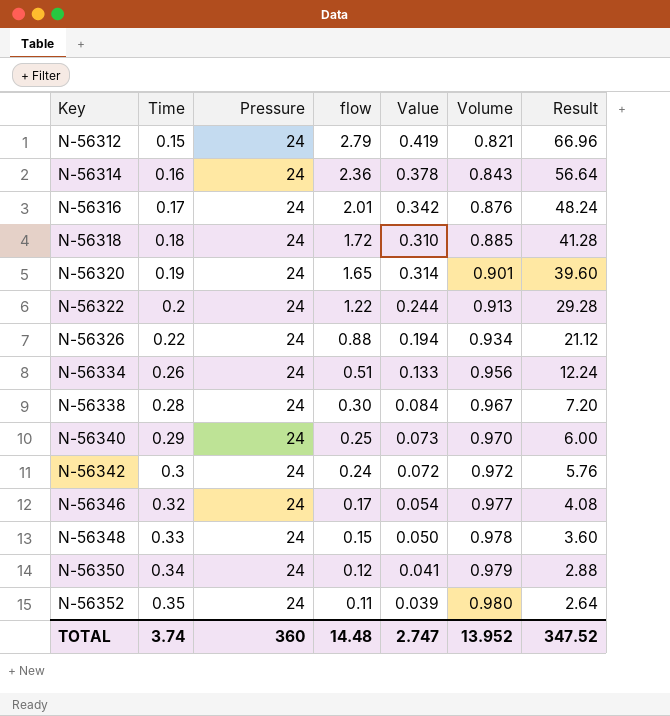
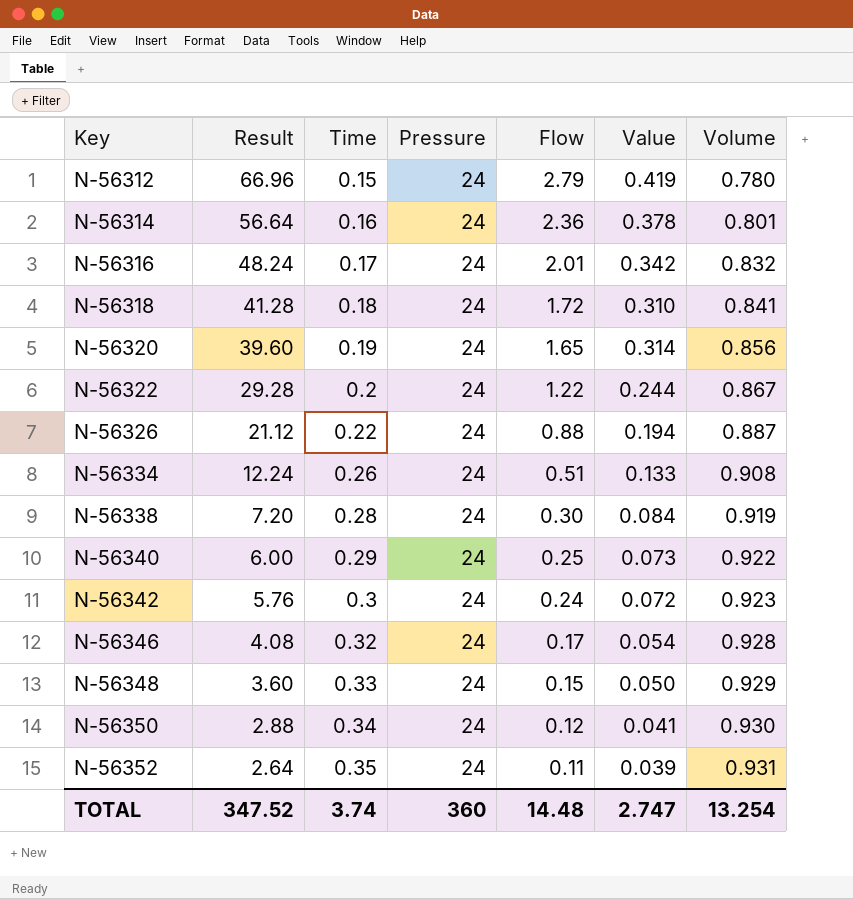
column Result | position: 7 -> 2
column name: flow -> Flow
N-56312 | Volume: 0.821 -> 0.780
N-56314 | Volume: 0.843 -> 0.801
N-56316 | Volume: 0.876 -> 0.832
N-56318 | Volume: 0.885 -> 0.841
N-56320 | Volume: 0.901 -> 0.856
N-56322 | Volume: 0.913 -> 0.867
N-56326 | Volume: 0.934 -> 0.887
N-56334 | Volume: 0.956 -> 0.908
N-56338 | Volume: 0.967 -> 0.919
N-56340 | Volume: 0.970 -> 0.922
N-56342 | Volume: 0.972 -> 0.923
N-56346 | Volume: 0.977 -> 0.928
N-56348 | Volume: 0.978 -> 0.929
N-56350 | Volume: 0.979 -> 0.930
N-56352 | Volume: 0.980 -> 0.931
TOTAL | Volume: 13.952 -> 13.254

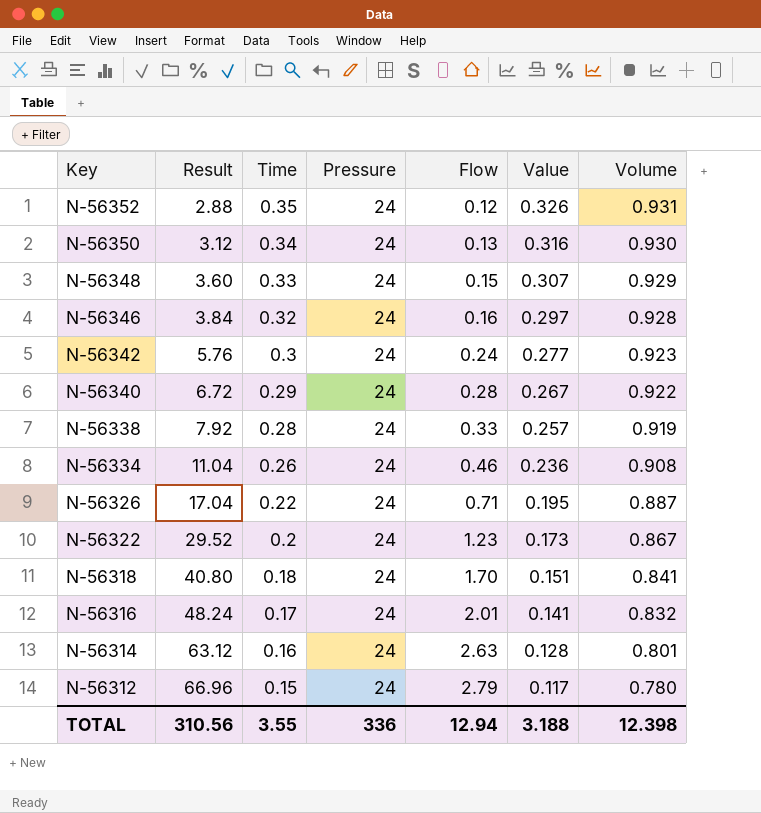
row order: Key ascending -> Key descending
column Value | formula: [Time] * [Flow] -> [Time] * [Volume]
row N-56320: 39.60 | 0.19 | 24 | 1.65 | 0.314 | 0.856 -> none
N-56352 | Result: 2.64 -> 2.88
N-56352 | Flow: 0.11 -> 0.12
N-56350 | Result: 2.88 -> 3.12
N-56350 | Flow: 0.12 -> 0.13
N-56346 | Result: 4.08 -> 3.84
N-56346 | Flow: 0.17 -> 0.16
N-56340 | Result: 6.00 -> 6.72
N-56340 | Flow: 0.25 -> 0.28
N-56338 | Result: 7.20 -> 7.92
N-56338 | Flow: 0.30 -> 0.33
N-56334 | Result: 12.24 -> 11.04
N-56334 | Flow: 0.51 -> 0.46
N-56326 | Result: 21.12 -> 17.04
N-56326 | Flow: 0.88 -> 0.71
N-56322 | Result: 29.28 -> 29.52
N-56322 | Flow: 1.22 -> 1.23
N-56318 | Result: 41.28 -> 40.80
N-56318 | Flow: 1.72 -> 1.70
N-56314 | Result: 56.64 -> 63.12
N-56314 | Flow: 2.36 -> 2.63
TOTAL | Result: 347.52 -> 310.56
TOTAL | Time: 3.74 -> 3.55
TOTAL | Pressure: 360 -> 336
TOTAL | Flow: 14.48 -> 12.94
TOTAL | Value: 2.747 -> 3.188
TOTAL | Volume: 13.254 -> 12.398

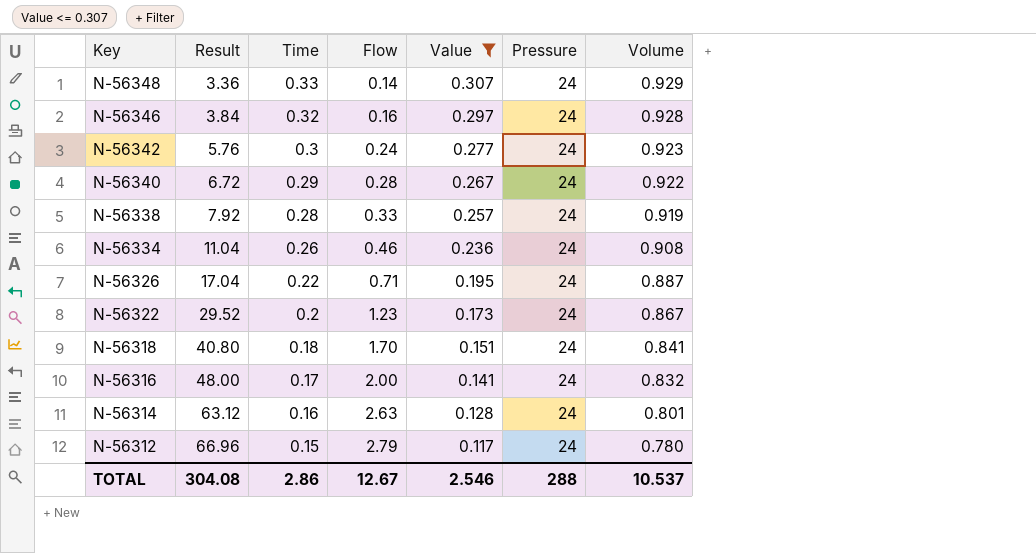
filter: none -> Value <= 0.307
column Pressure | position: 4 -> 6
N-56348 | Result: 3.60 -> 3.36
N-56348 | Flow: 0.15 -> 0.14
N-56316 | Result: 48.24 -> 48.00
N-56316 | Flow: 2.01 -> 2.00
TOTAL | Result: 310.56 -> 304.08
TOTAL | Time: 3.55 -> 2.86
TOTAL | Flow: 12.94 -> 12.67
TOTAL | Value: 3.188 -> 2.546
TOTAL | Pressure: 336 -> 288
TOTAL | Volume: 12.398 -> 10.537

